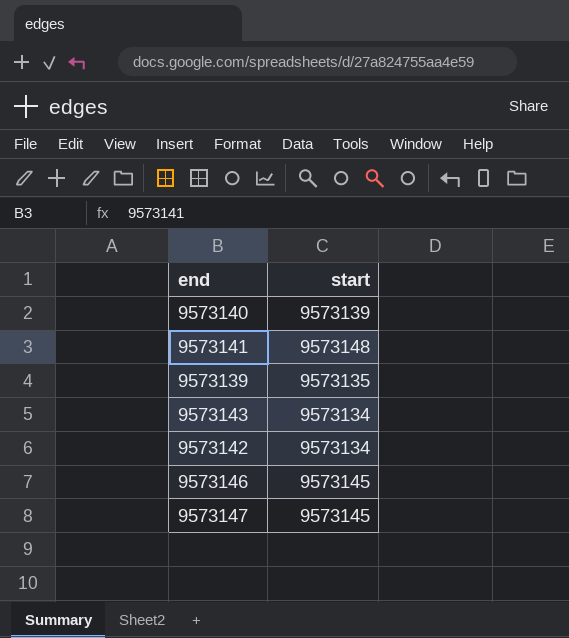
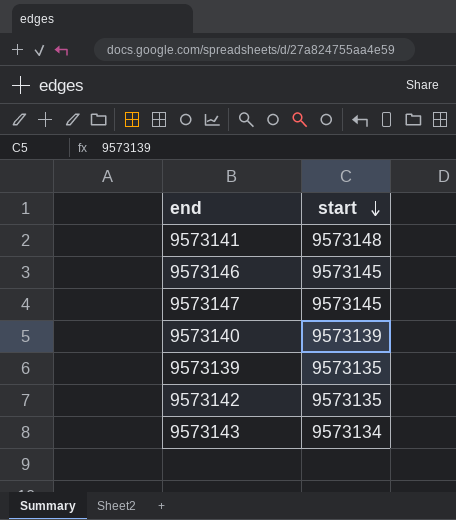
row order: none -> start descending
9573142 | start: 9573134 -> 9573135

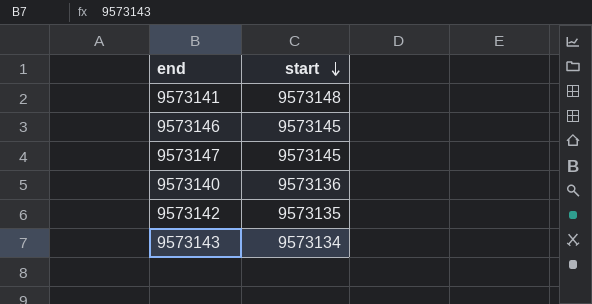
row 9573139: 9573135 -> none
9573140 | start: 9573139 -> 9573136

